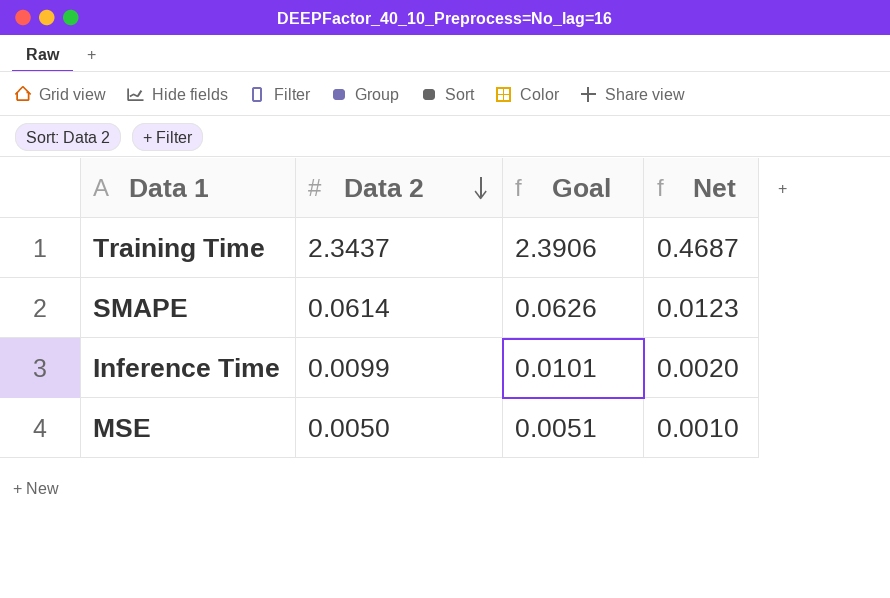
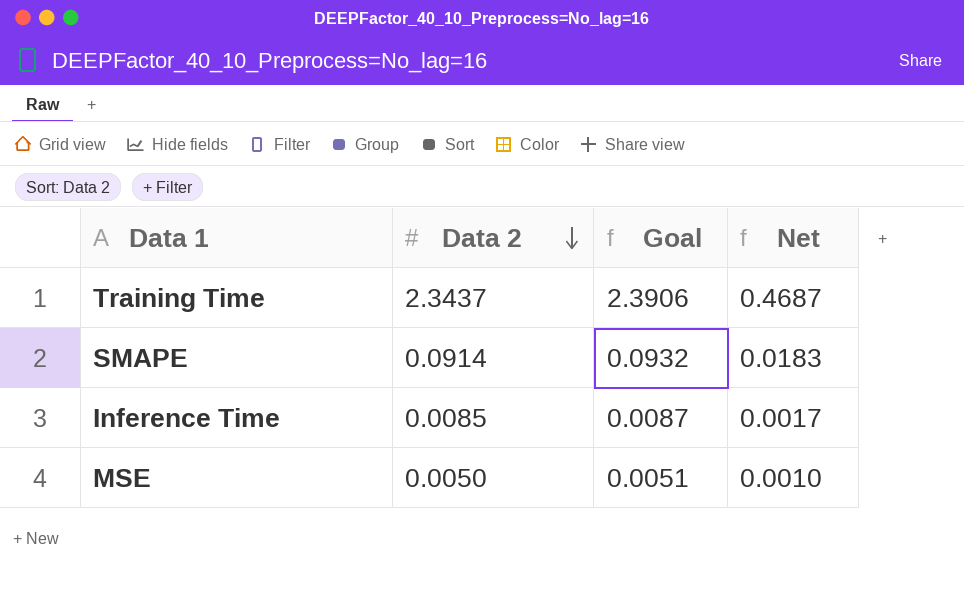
SMAPE | Data 2: 0.0614 -> 0.0914
SMAPE | Goal: 0.0626 -> 0.0932
SMAPE | Net: 0.0123 -> 0.0183
Inference Time | Data 2: 0.0099 -> 0.0085
Inference Time | Goal: 0.0101 -> 0.0087
Inference Time | Net: 0.0020 -> 0.0017

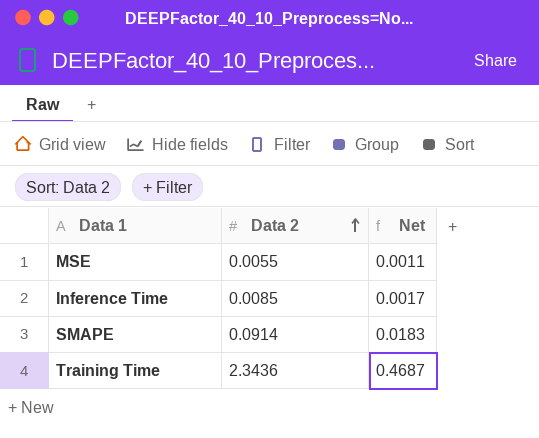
row order: Data 2 descending -> Data 2 ascending
column Goal | formula: [Data 2] * 1.02 -> none
MSE | Data 2: 0.0050 -> 0.0055
MSE | Net: 0.0010 -> 0.0011
Training Time | Data 2: 2.3437 -> 2.3436

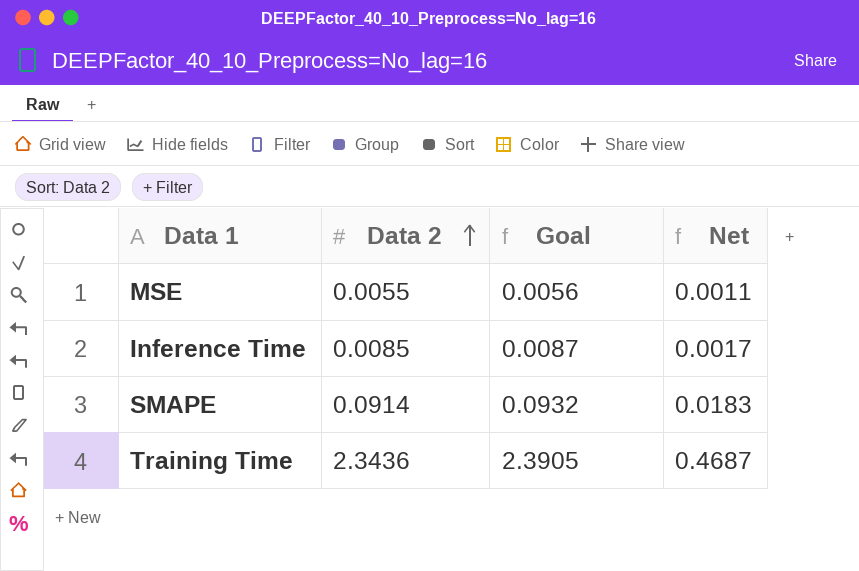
column Goal | formula: none -> [Data 2] * 1.02

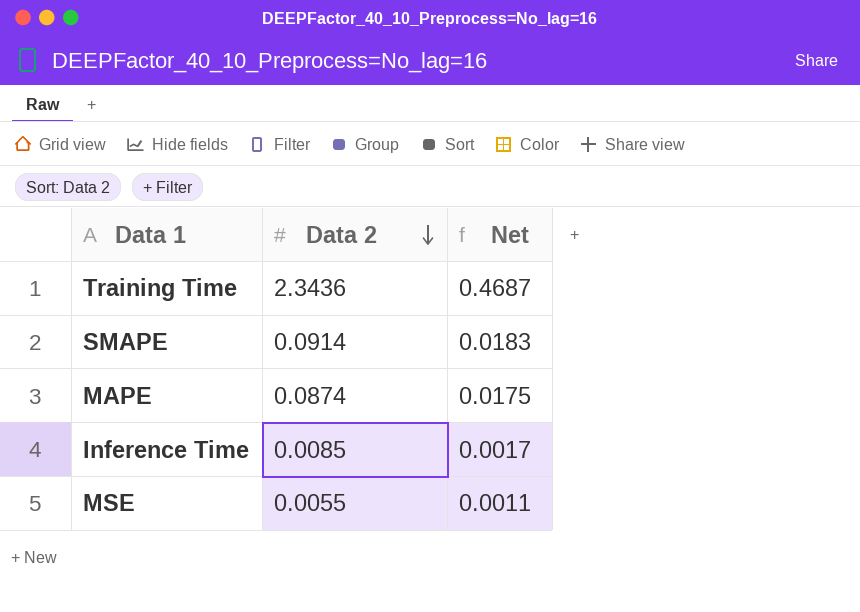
row order: Data 2 ascending -> Data 2 descending
column Goal | formula: [Data 2] * 1.02 -> none
row MAPE: none -> 0.0874 | 0.0175

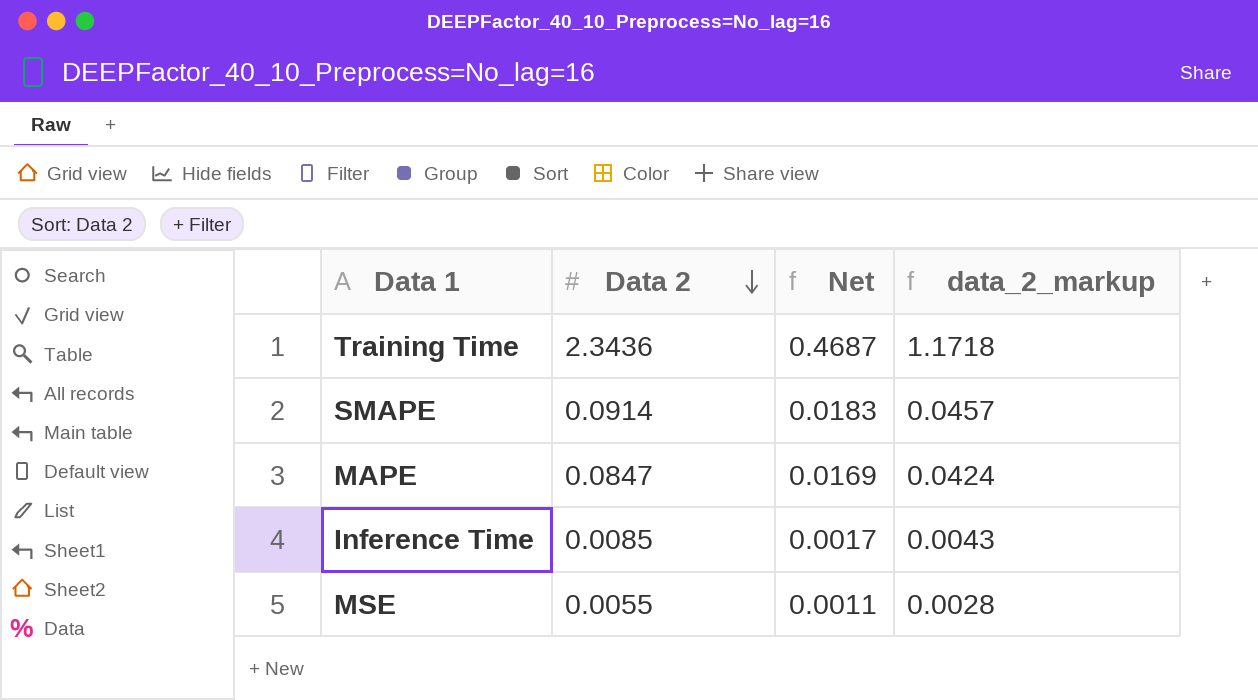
column data_2_markup | formula: none -> [Data 2] * 0.5
MAPE | Data 2: 0.0874 -> 0.0847
MAPE | Net: 0.0175 -> 0.0169

